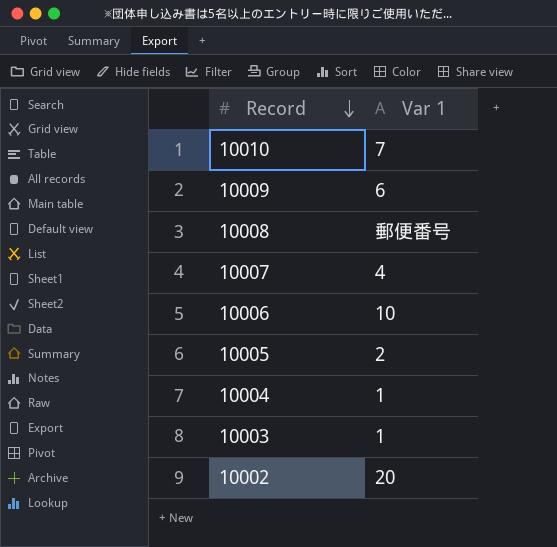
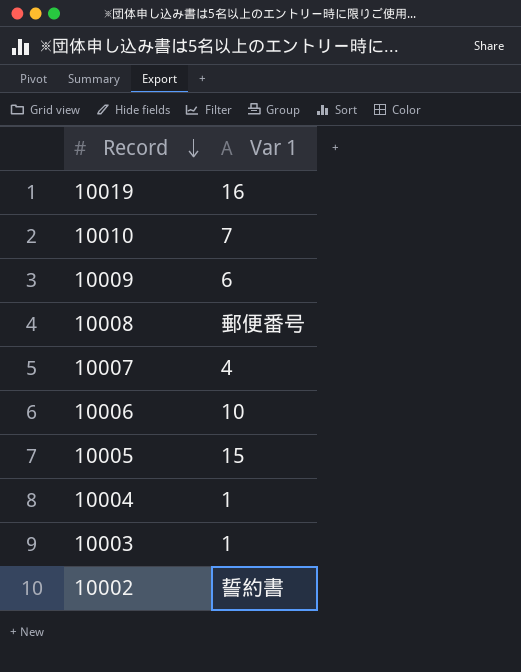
row 10019: none -> 16
10005 | Var 1: 2 -> 15
10002 | Var 1: 20 -> 誓約書

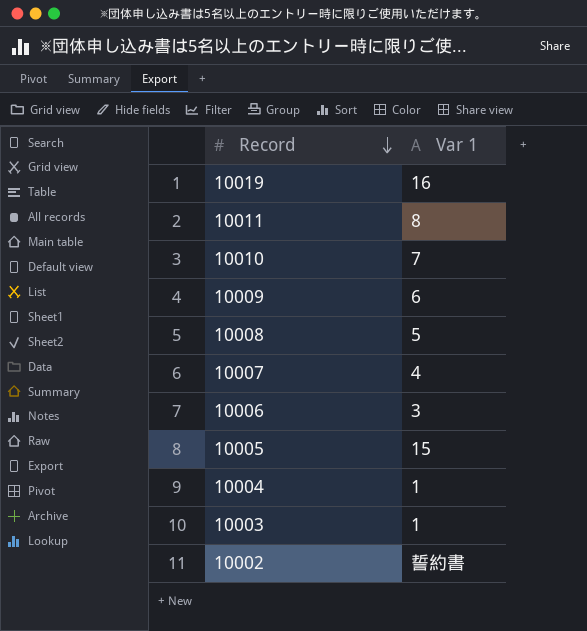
row 10011: none -> 8
10008 | Var 1: 郵便番号 -> 5
10006 | Var 1: 10 -> 3

